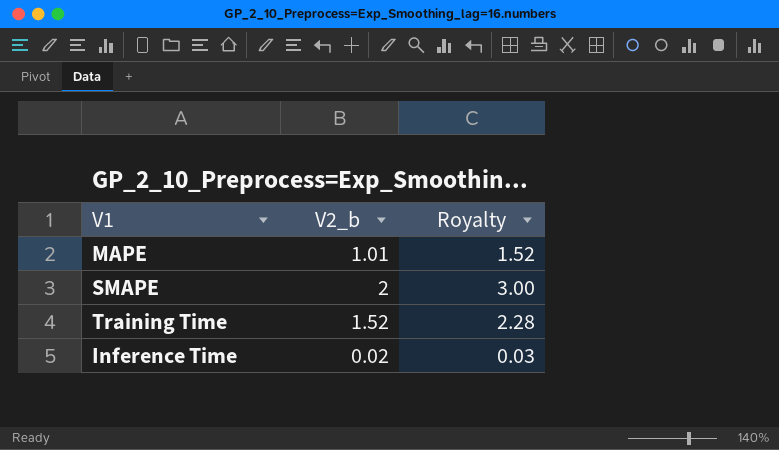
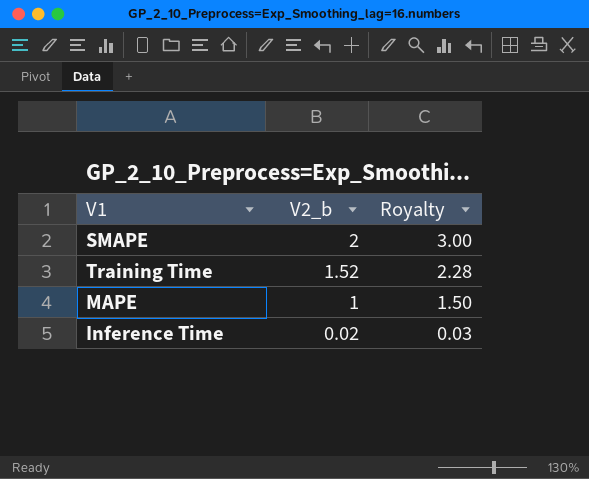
row order: none -> V2_b descending
MAPE | V2_b: 1.01 -> 1
MAPE | Royalty: 1.52 -> 1.50

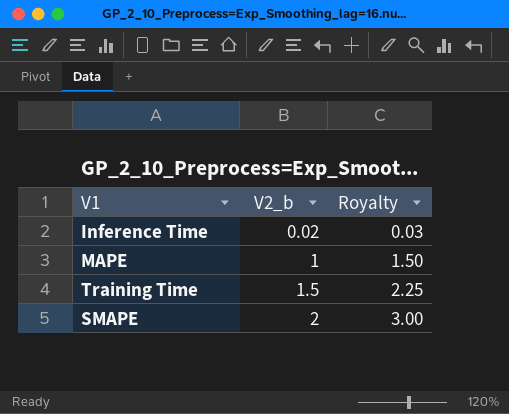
row order: V2_b descending -> V2_b ascending
Training Time | V2_b: 1.52 -> 1.5
Training Time | Royalty: 2.28 -> 2.25

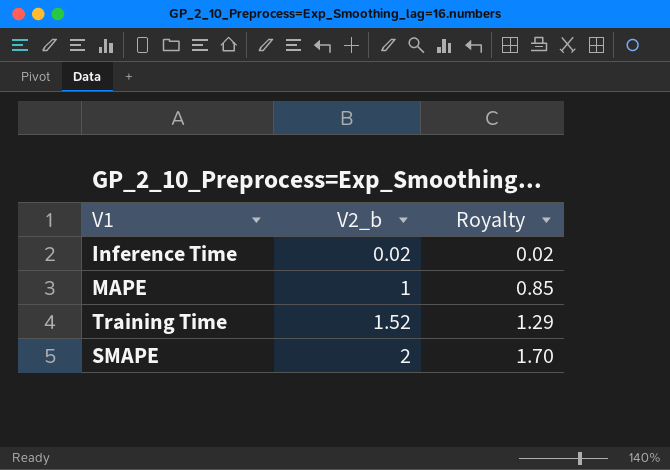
column Royalty | formula: [V2_b] * 1.5 -> [V2_b] * 0.85
Training Time | V2_b: 1.5 -> 1.52

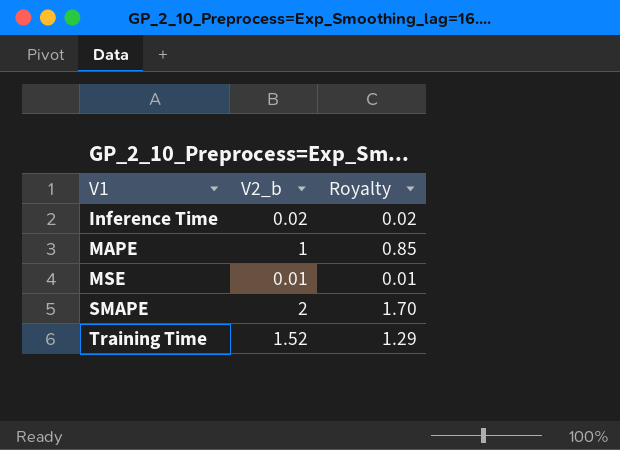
row order: V2_b ascending -> V1 ascending
row MSE: none -> 0.01 | 0.01

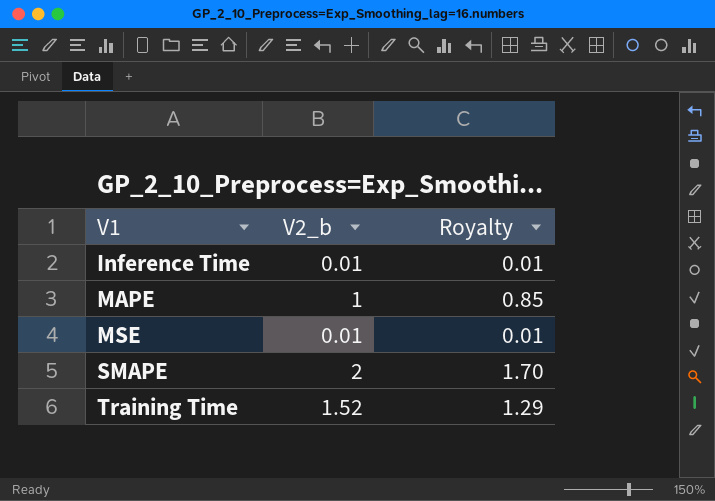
Inference Time | V2_b: 0.02 -> 0.01
Inference Time | Royalty: 0.02 -> 0.01

